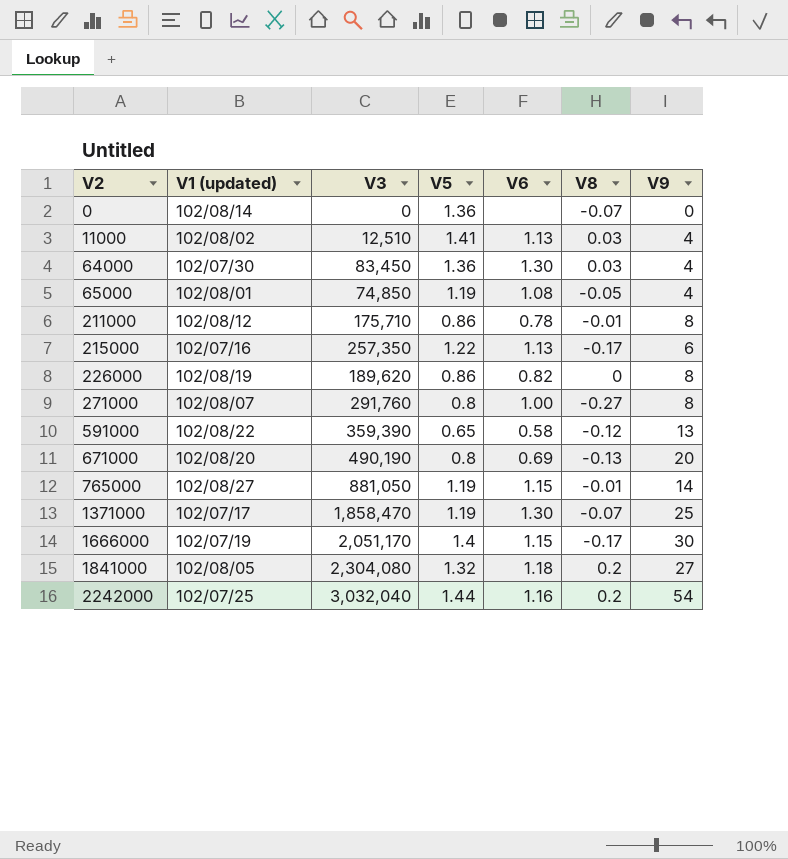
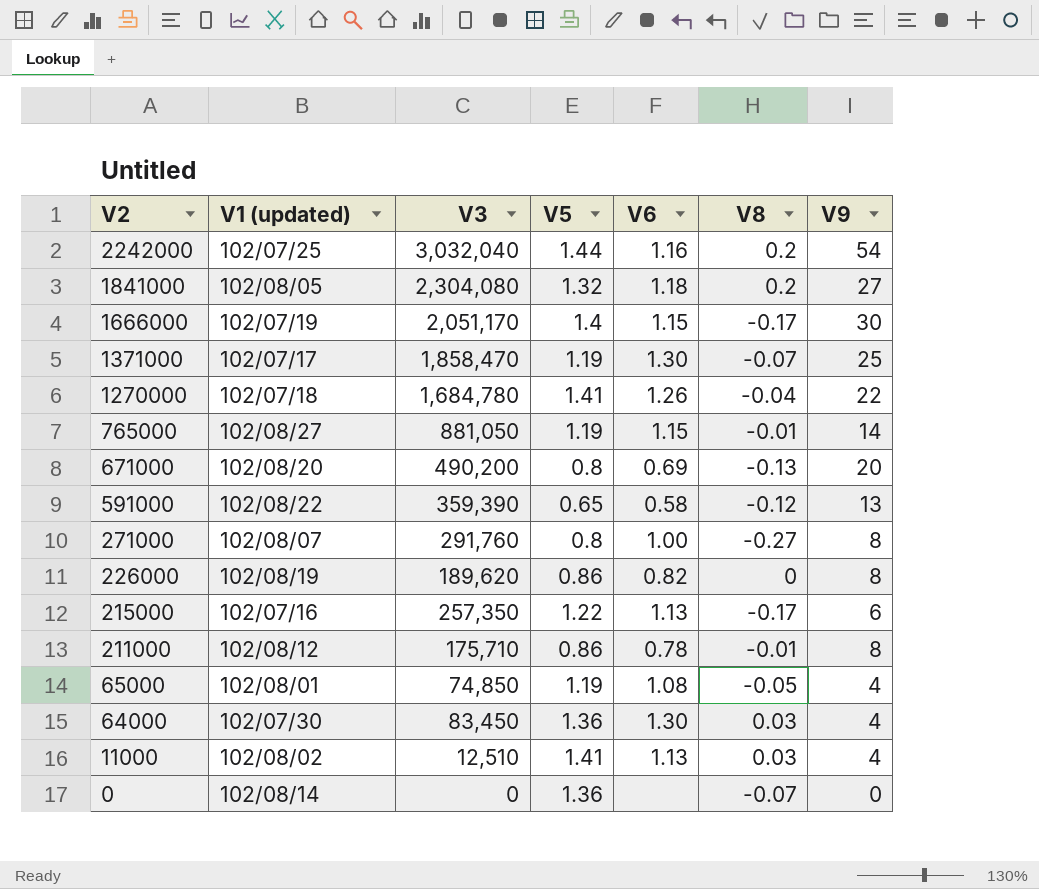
row order: V2 ascending -> V2 descending
row 1270000: none -> 102/07/18 | 1,684,780 | 1.41 | 1.26 | -0.04 | 22
671000 | V3: 490,190 -> 490,200

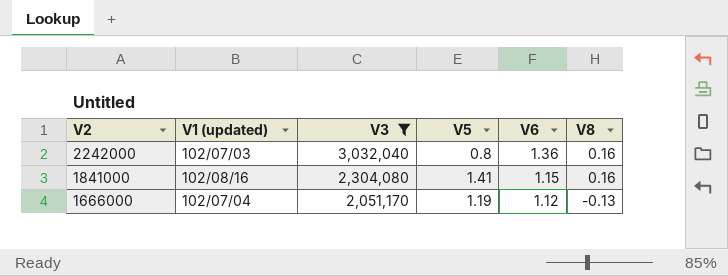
filter: none -> V3 >= 2,051,170
column V9 | position: 7 -> none
2242000 | V1 (updated): 102/07/25 -> 102/07/03
2242000 | V5: 1.44 -> 0.8
2242000 | V6: 1.16 -> 1.36
2242000 | V8: 0.2 -> 0.16
1841000 | V1 (updated): 102/08/05 -> 102/08/16
1841000 | V5: 1.32 -> 1.41
1841000 | V6: 1.18 -> 1.15
1841000 | V8: 0.2 -> 0.16
1666000 | V1 (updated): 102/07/19 -> 102/07/04
1666000 | V5: 1.4 -> 1.19
1666000 | V6: 1.15 -> 1.12
1666000 | V8: -0.17 -> -0.13

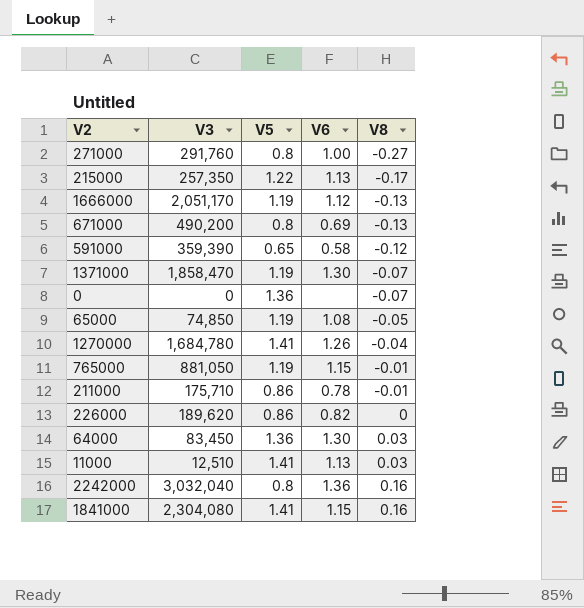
filter: V3 >= 2,051,170 -> none
row order: V2 descending -> V8 ascending
column V1 (updated) | position: 2 -> none

